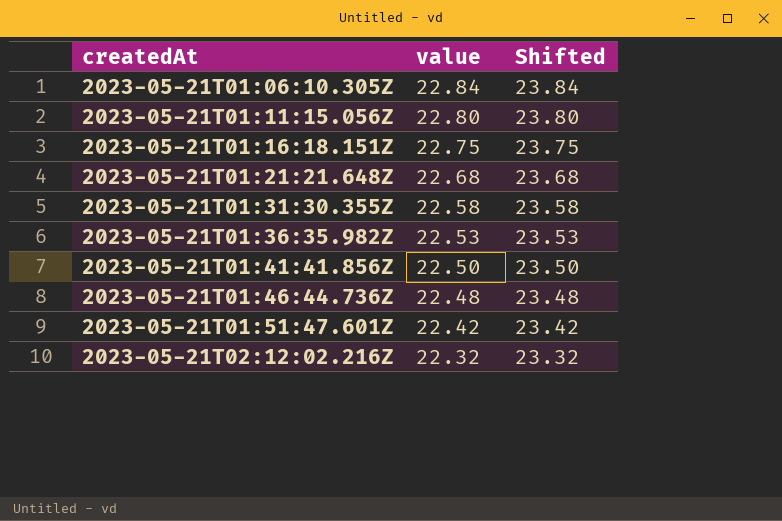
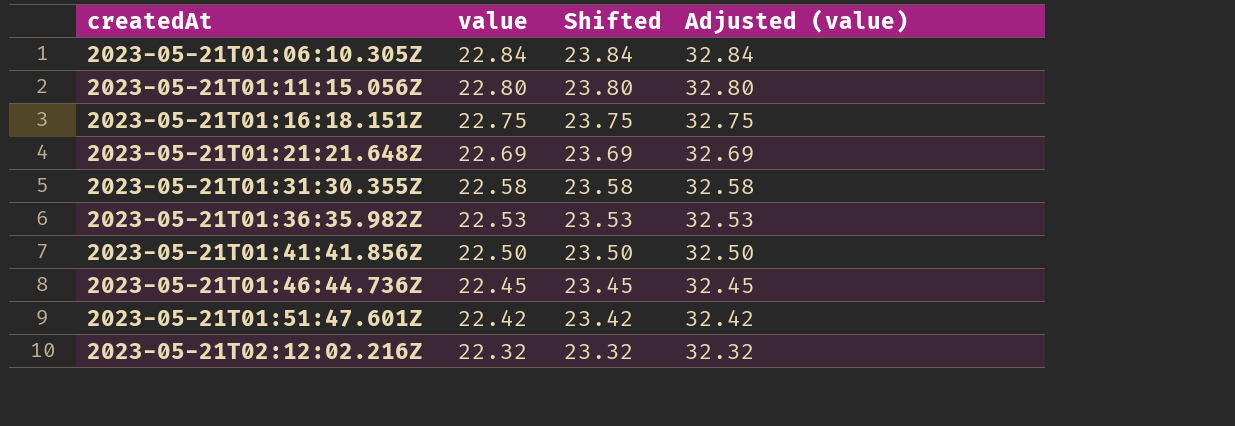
column Adjusted (value) | formula: none -> [value] + 10
2023-05-21T01:21:21.648Z | value: 22.68 -> 22.69
2023-05-21T01:21:21.648Z | Shifted: 23.68 -> 23.69
2023-05-21T01:46:44.736Z | value: 22.48 -> 22.45
2023-05-21T01:46:44.736Z | Shifted: 23.48 -> 23.45

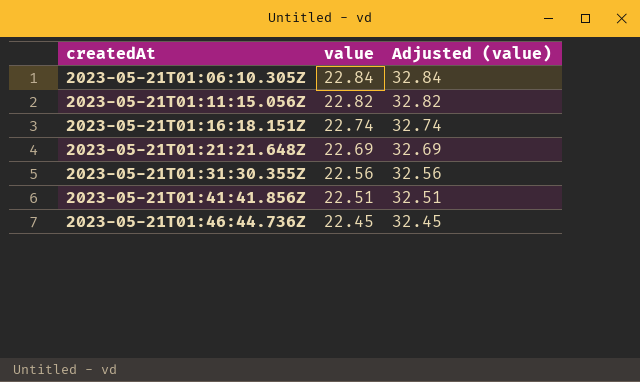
column Shifted | formula: [value] + 1 -> none
row 2023-05-21T01:36:35.982Z: 22.53 | 23.53 | 32.53 -> none
row 2023-05-21T01:51:47.601Z: 22.42 | 23.42 | 32.42 -> none
row 2023-05-21T02:12:02.216Z: 22.32 | 23.32 | 32.32 -> none
2023-05-21T01:11:15.056Z | value: 22.80 -> 22.82
2023-05-21T01:11:15.056Z | Adjusted (value): 32.80 -> 32.82
2023-05-21T01:16:18.151Z | value: 22.75 -> 22.74
2023-05-21T01:16:18.151Z | Adjusted (value): 32.75 -> 32.74
2023-05-21T01:31:30.355Z | value: 22.58 -> 22.56
2023-05-21T01:31:30.355Z | Adjusted (value): 32.58 -> 32.56
2023-05-21T01:41:41.856Z | value: 22.50 -> 22.51
2023-05-21T01:41:41.856Z | Adjusted (value): 32.50 -> 32.51

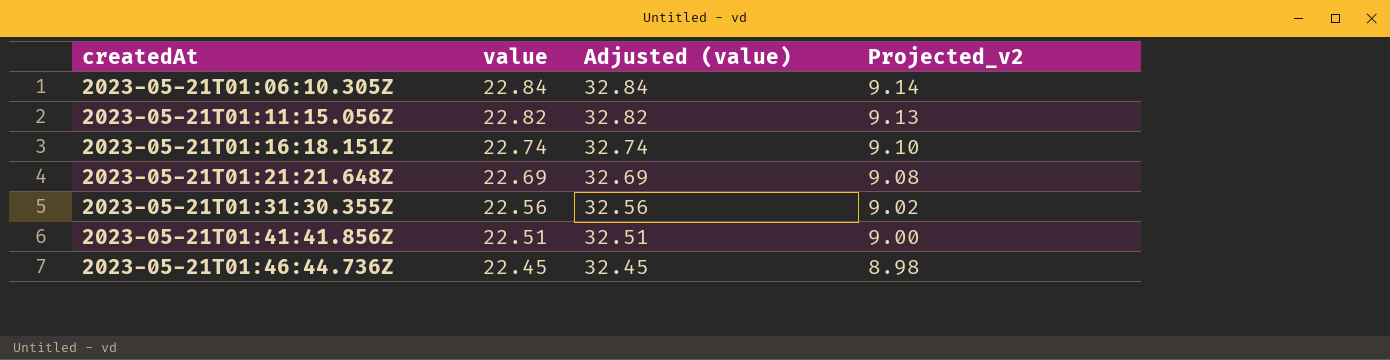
column Projected_v2 | formula: none -> [value] * 0.4

